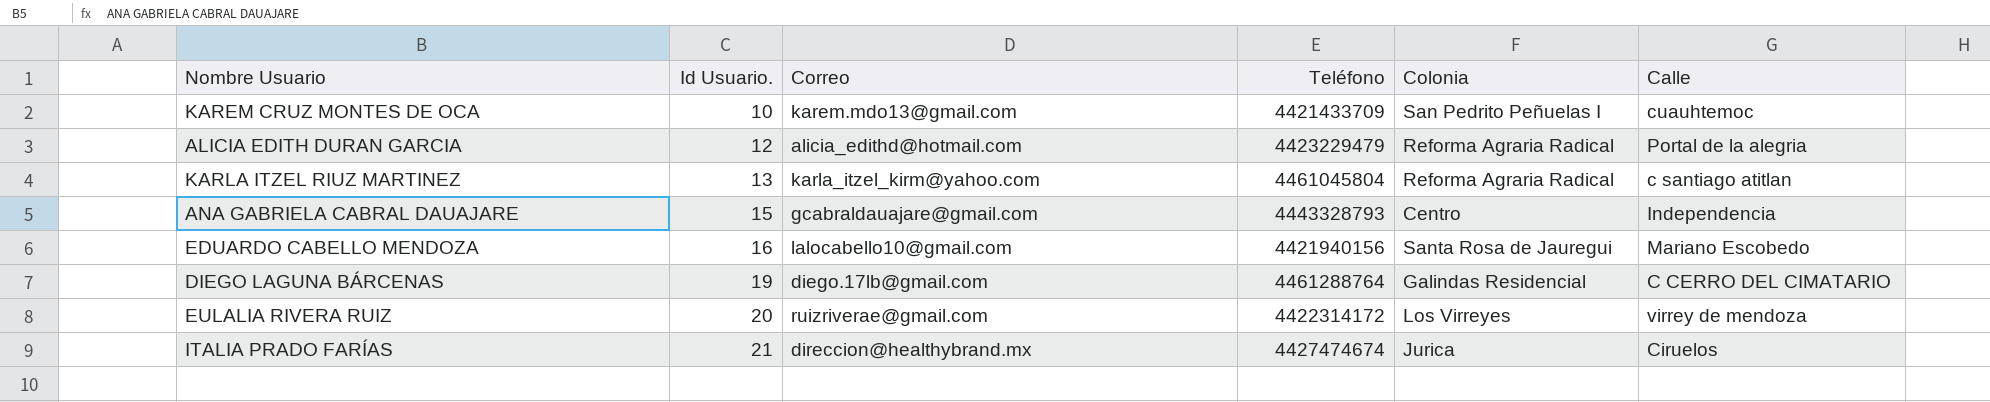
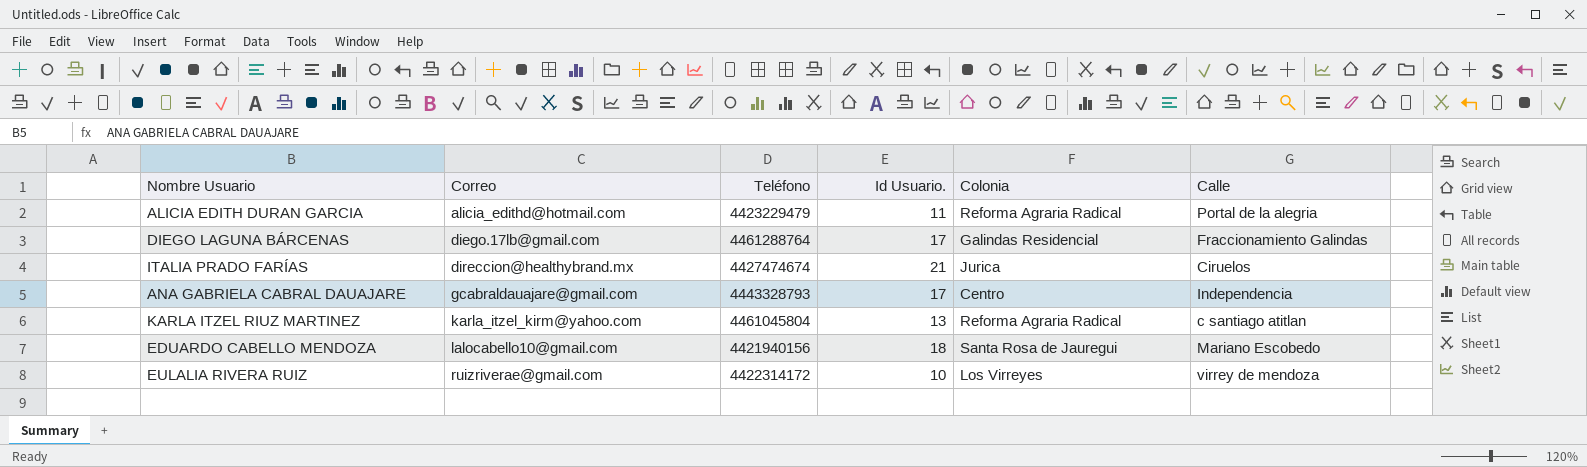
row order: Id Usuario. ascending -> Correo ascending
column Id Usuario. | position: 2 -> 4
row KAREM CRUZ MONTES DE OCA: 10 | karem.mdo13@gmail.com | 4421433709 | San Pedrito Peñuelas I | cuauhtemoc -> none
ALICIA EDITH DURAN GARCIA | Id Usuario.: 12 -> 11
DIEGO LAGUNA BÁRCENAS | Id Usuario.: 19 -> 17
DIEGO LAGUNA BÁRCENAS | Calle: C CERRO DEL CIMATARIO -> Fraccionamiento Galindas
ANA GABRIELA CABRAL DAUAJARE | Id Usuario.: 15 -> 17
EDUARDO CABELLO MENDOZA | Id Usuario.: 16 -> 18
EULALIA RIVERA RUIZ | Id Usuario.: 20 -> 10

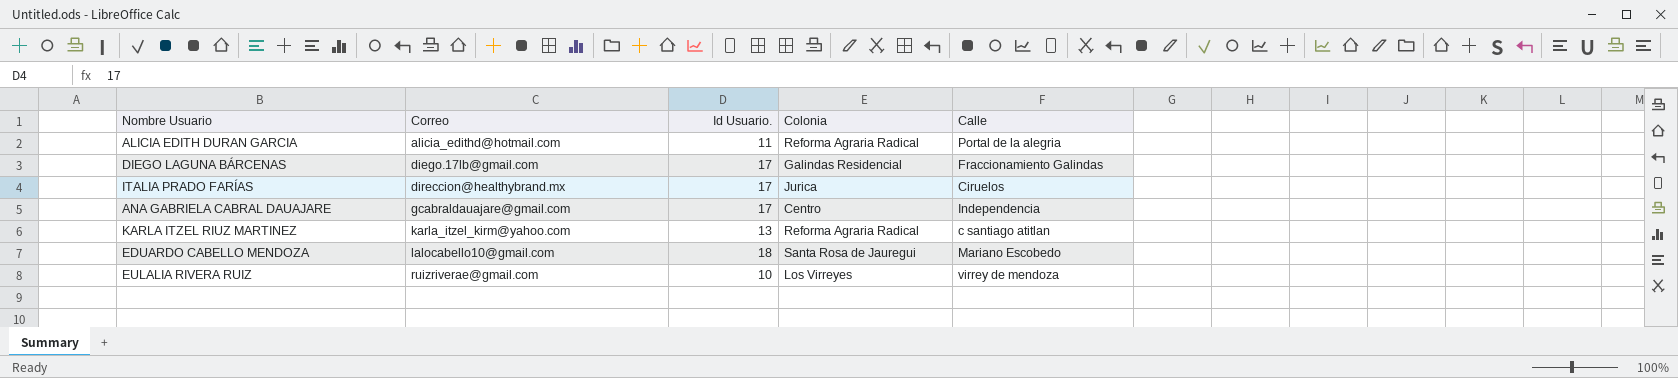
column Teléfono | position: 3 -> none
ITALIA PRADO FARÍAS | Id Usuario.: 21 -> 17

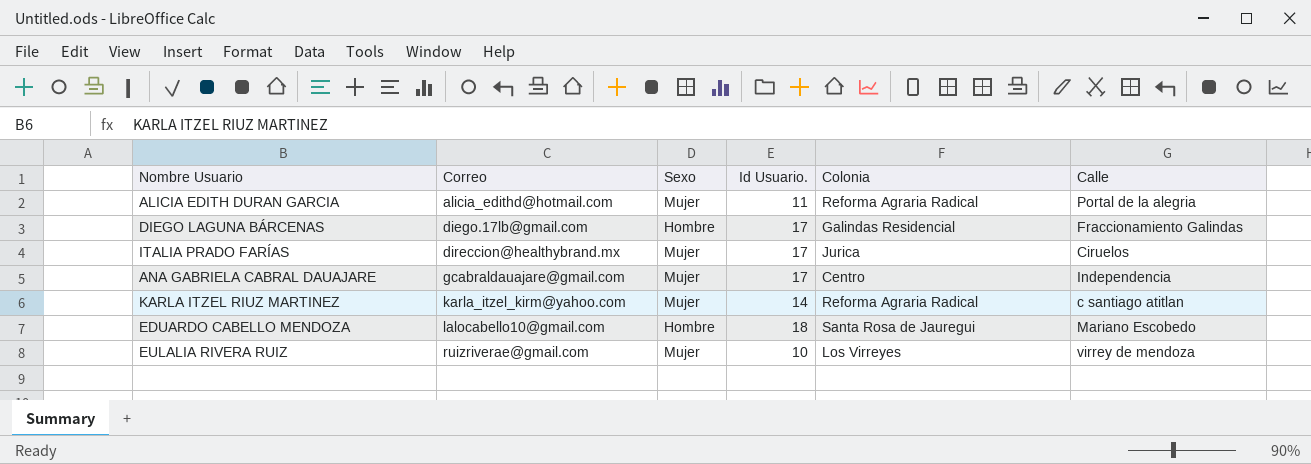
column Sexo | position: none -> 3
KARLA ITZEL RIUZ MARTINEZ | Id Usuario.: 13 -> 14

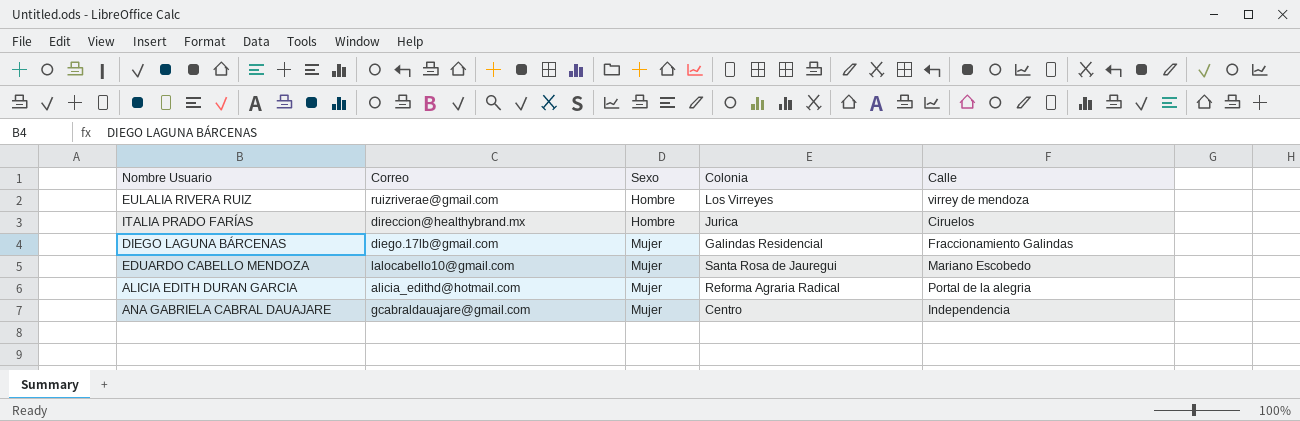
row order: Correo ascending -> Sexo ascending
column Id Usuario. | position: 4 -> none
row KARLA ITZEL RIUZ MARTINEZ: karla_itzel_kirm@yahoo.com | Mujer | 14 | Reforma Agraria Radical | c santiago atitlan -> none
EULALIA RIVERA RUIZ | Sexo: Mujer -> Hombre
ITALIA PRADO FARÍAS | Sexo: Mujer -> Hombre
DIEGO LAGUNA BÁRCENAS | Sexo: Hombre -> Mujer
EDUARDO CABELLO MENDOZA | Sexo: Hombre -> Mujer

